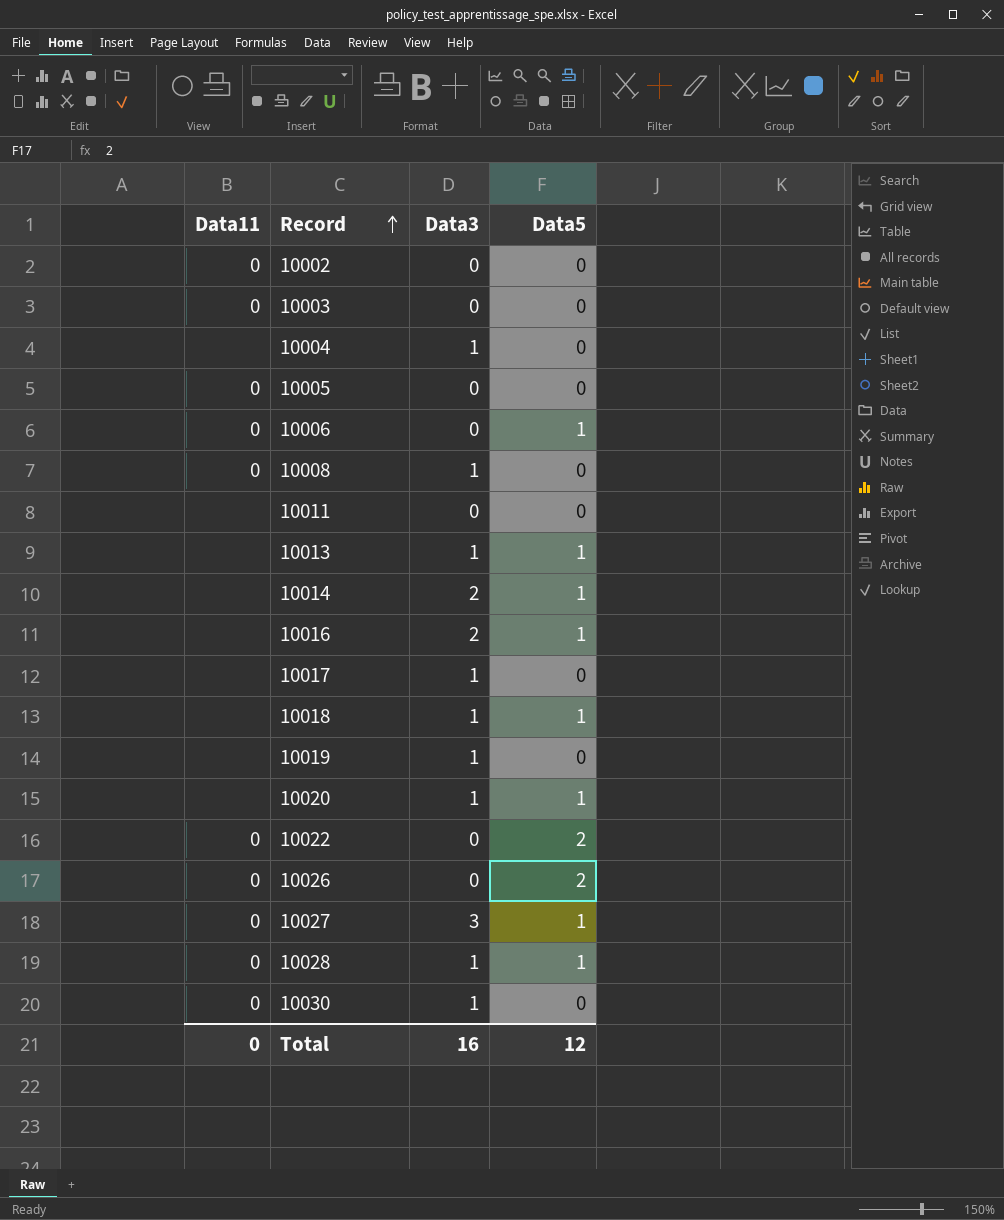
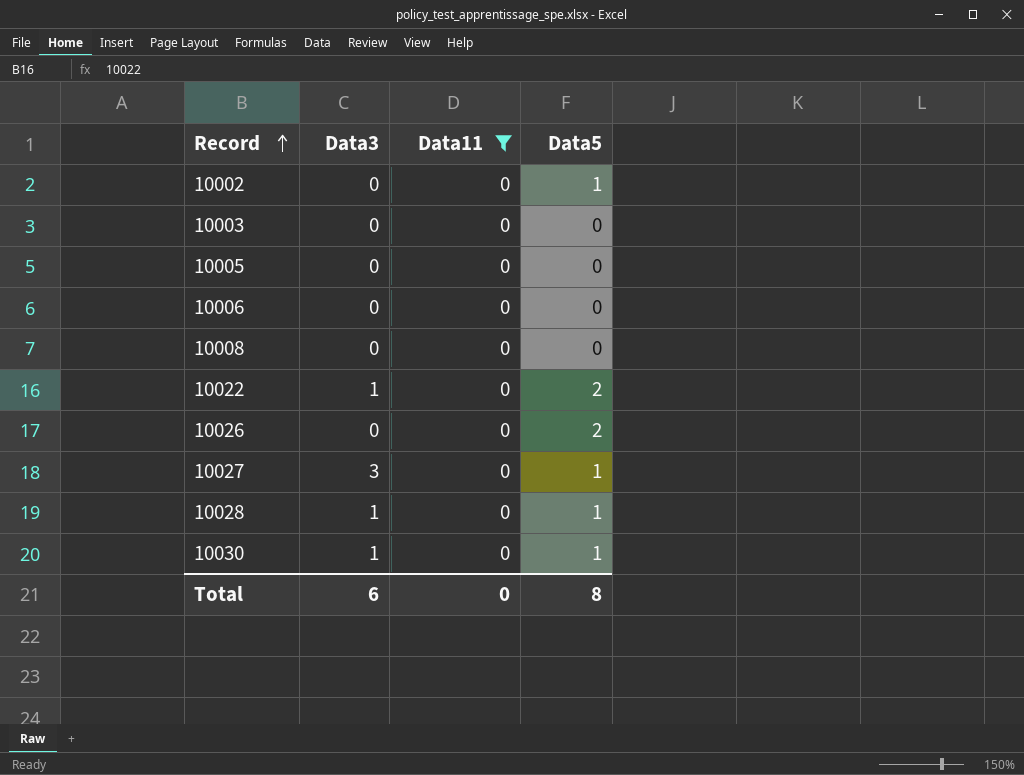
filter: none -> Data11 = 0
column Data11 | position: 1 -> 3
10002 | Data5: 0 -> 1
10006 | Data5: 1 -> 0
10008 | Data3: 1 -> 0
10022 | Data3: 0 -> 1
10030 | Data5: 0 -> 1
Total | Data3: 16 -> 6
Total | Data5: 12 -> 8

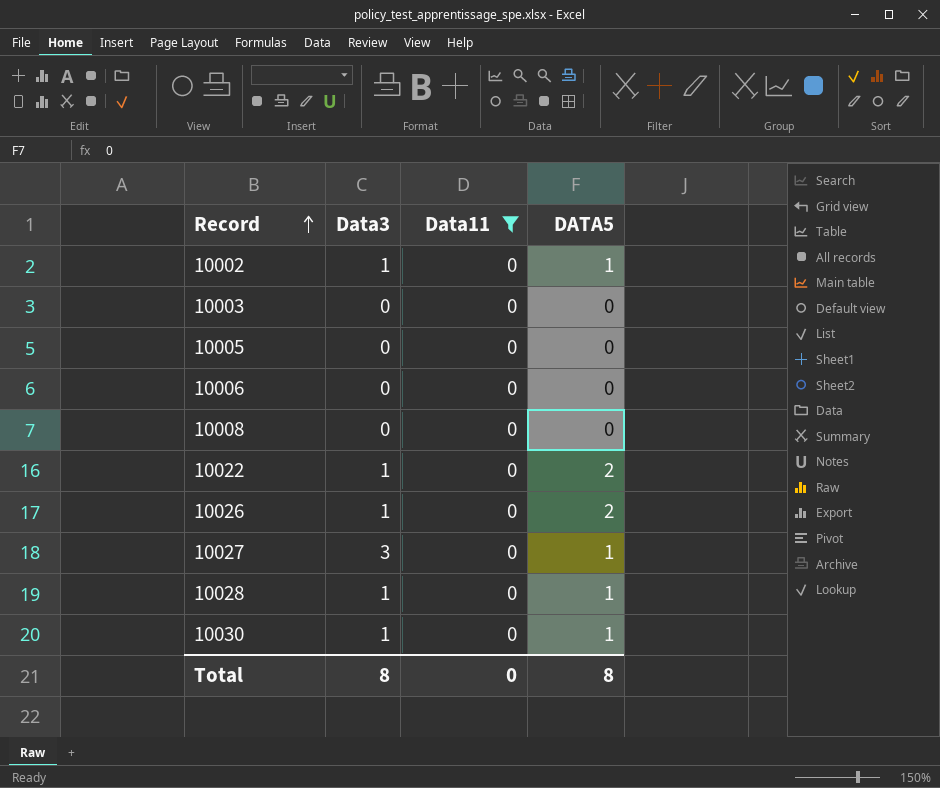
column name: Data5 -> DATA5
10002 | Data3: 0 -> 1
10026 | Data3: 0 -> 1
Total | Data3: 6 -> 8

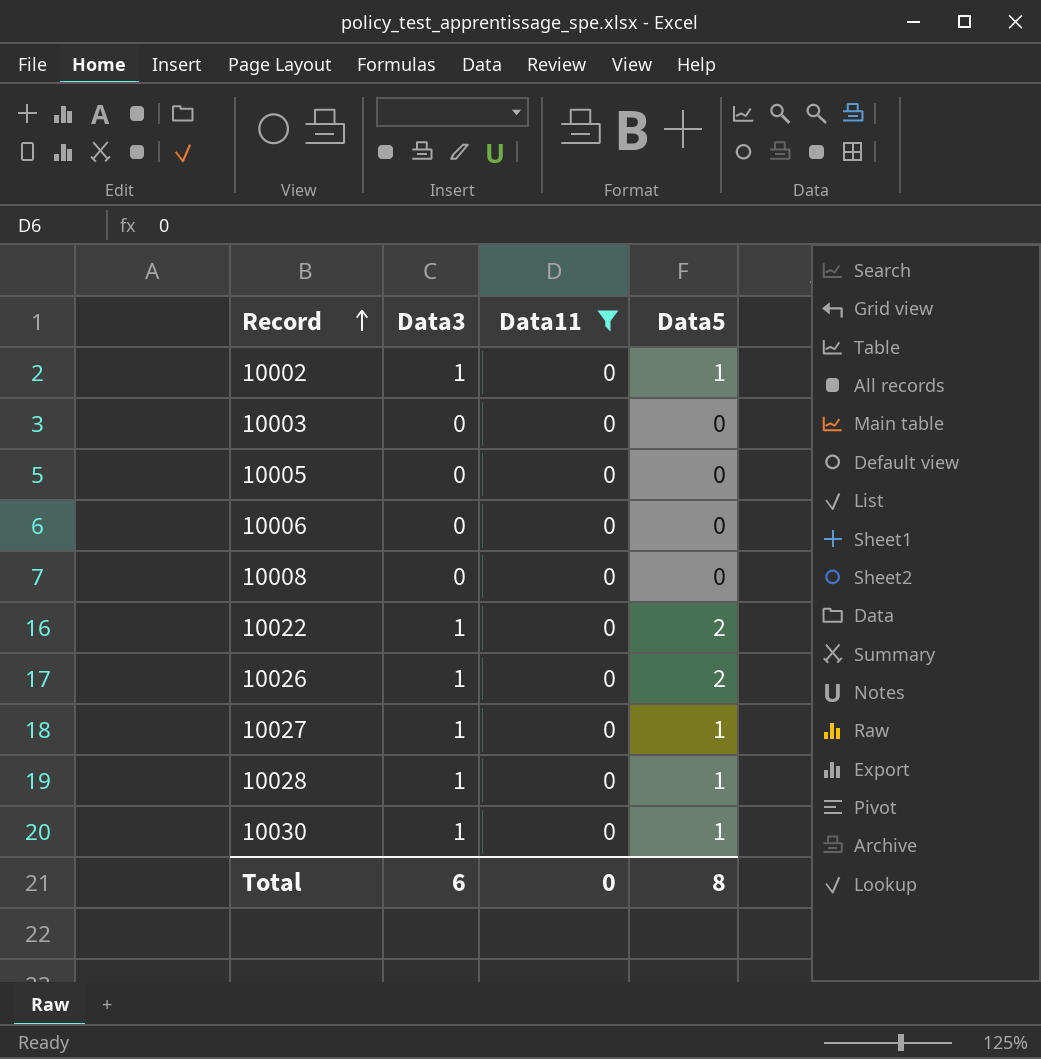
column name: DATA5 -> Data5
10027 | Data3: 3 -> 1
Total | Data3: 8 -> 6

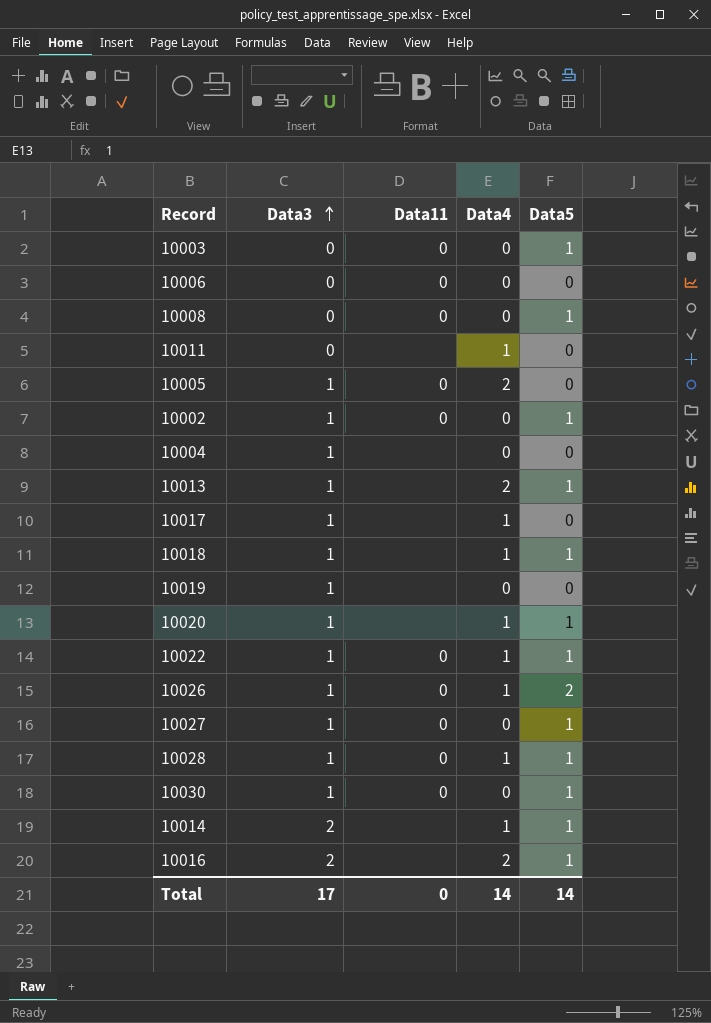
filter: Data11 = 0 -> none
row order: Record ascending -> Data3 ascending
column Data4 | position: none -> 4
10003 | Data5: 0 -> 1
10008 | Data5: 0 -> 1
10005 | Data3: 0 -> 1
10022 | Data5: 2 -> 1
Total | Data3: 6 -> 17
Total | Data5: 8 -> 14

